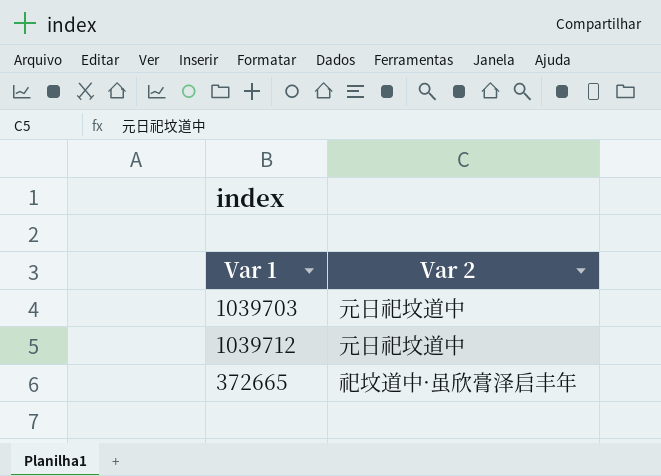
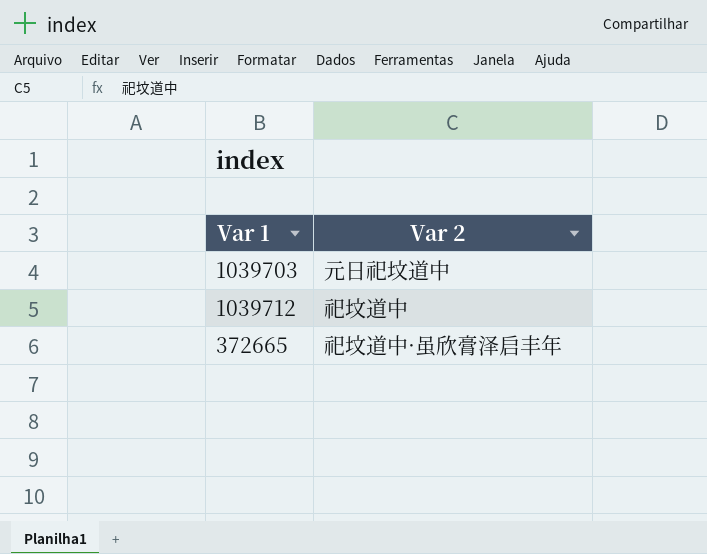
1039712 | Var 2: 元日祀坟道中 -> 祀坟道中

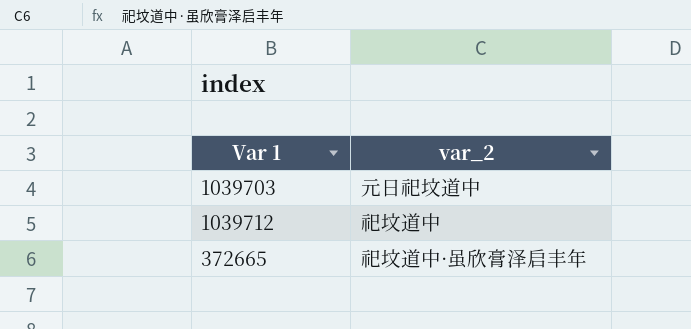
column name: Var 2 -> var_2

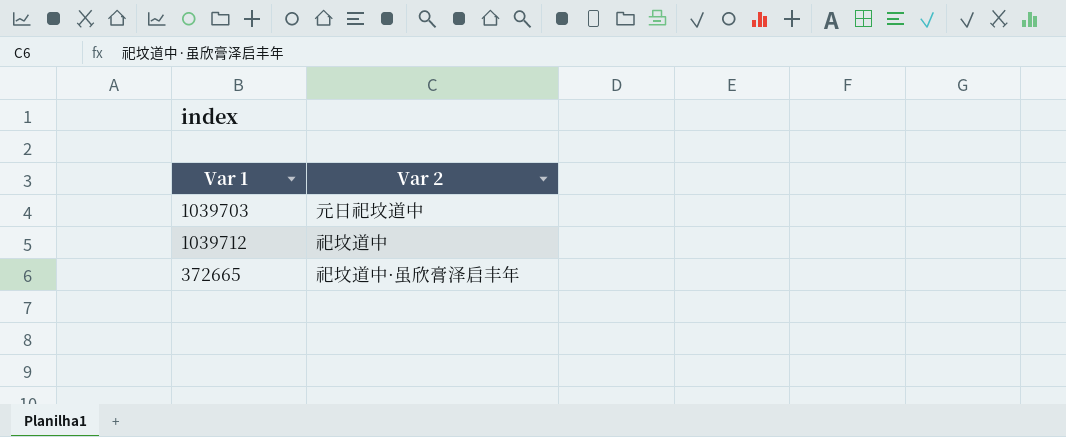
column name: var_2 -> Var 2

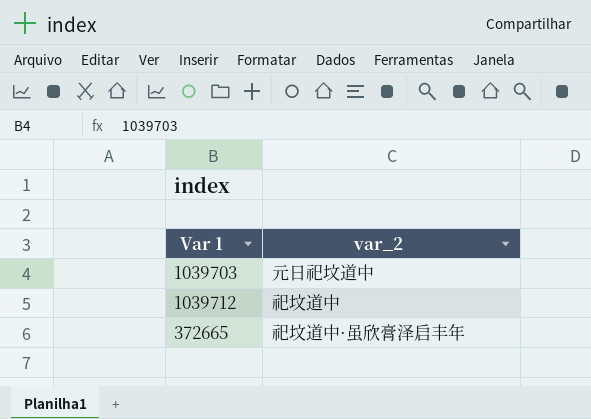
column name: Var 2 -> var_2

